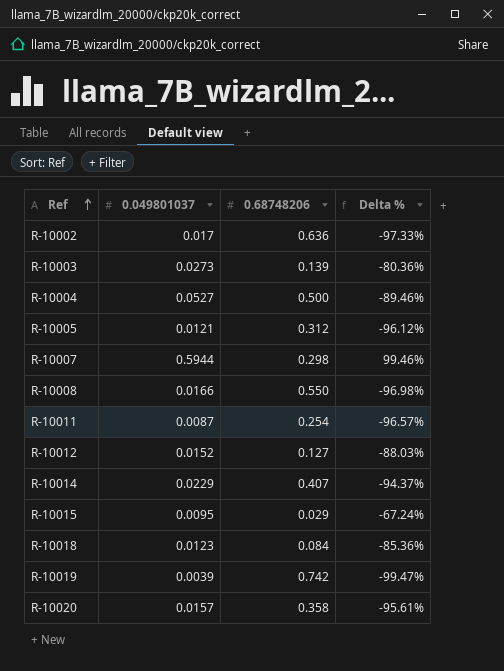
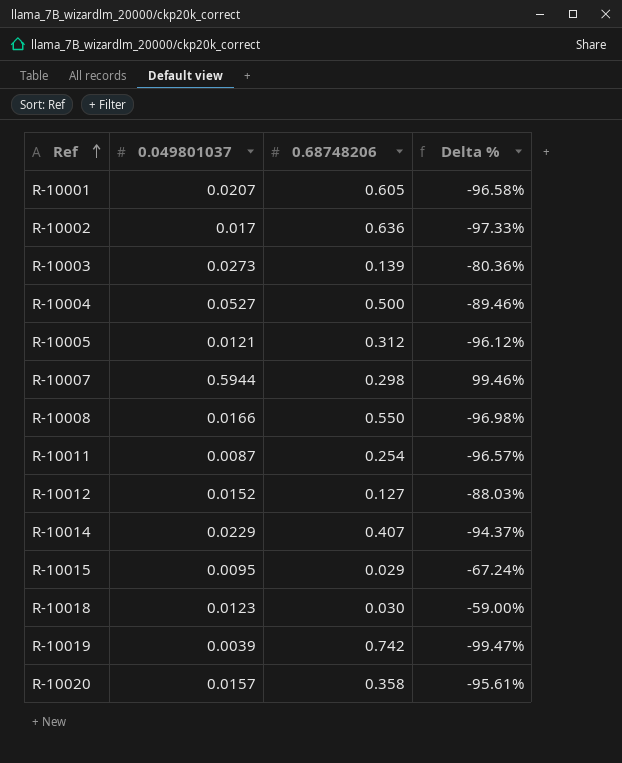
row R-10001: none -> 0.0207 | 0.605 | -96.58%
R-10018 | 0.68748206: 0.084 -> 0.030
R-10018 | Delta %: -85.36% -> -59.00%

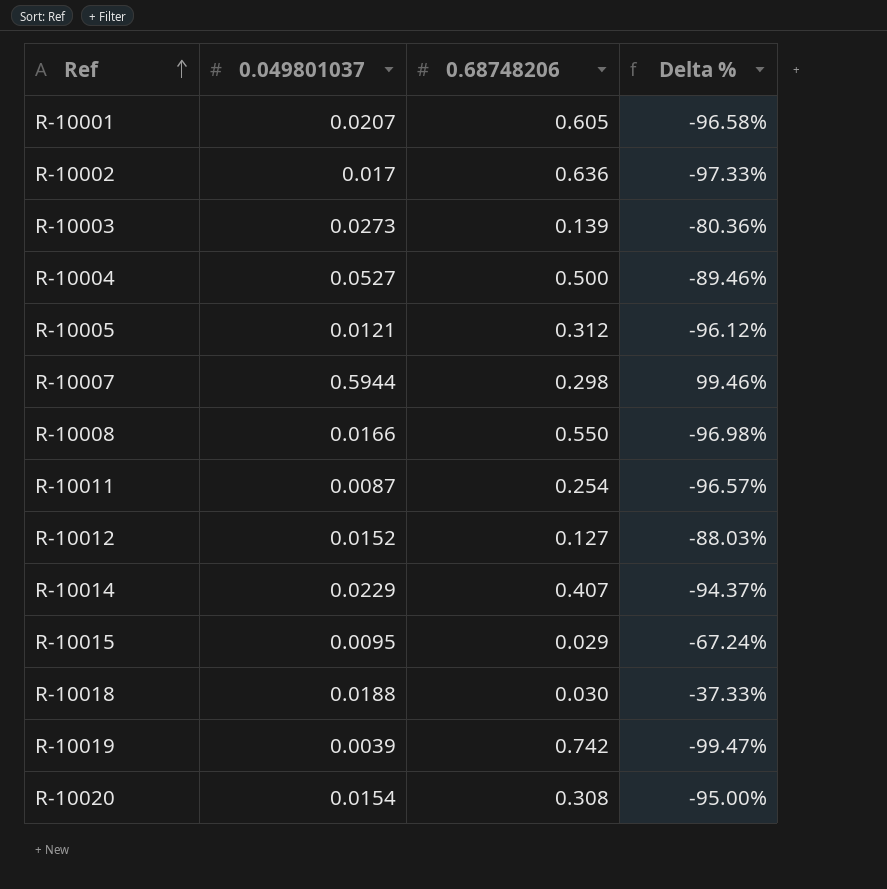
R-10018 | 0.049801037: 0.0123 -> 0.0188
R-10018 | Delta %: -59.00% -> -37.33%
R-10020 | 0.049801037: 0.0157 -> 0.0154
R-10020 | 0.68748206: 0.358 -> 0.308
R-10020 | Delta %: -95.61% -> -95.00%

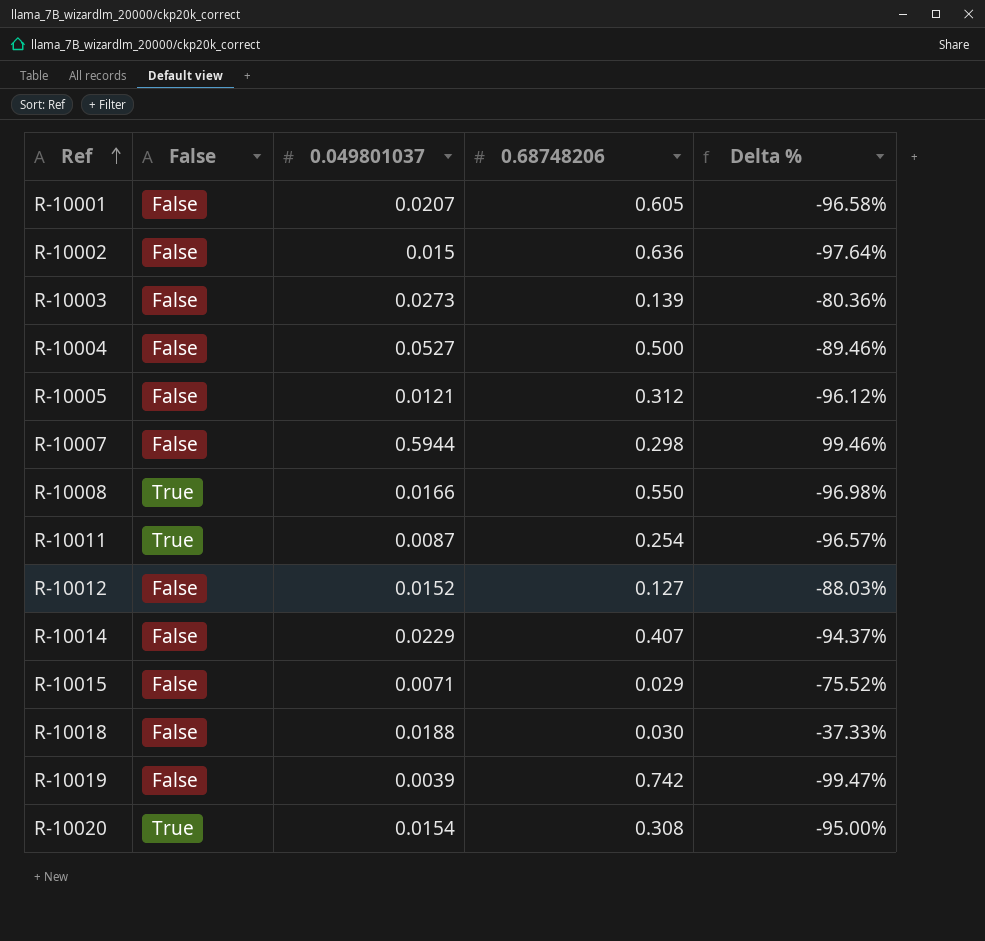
column False | position: none -> 2
R-10002 | 0.049801037: 0.017 -> 0.015
R-10002 | Delta %: -97.33% -> -97.64%
R-10015 | 0.049801037: 0.0095 -> 0.0071
R-10015 | Delta %: -67.24% -> -75.52%

